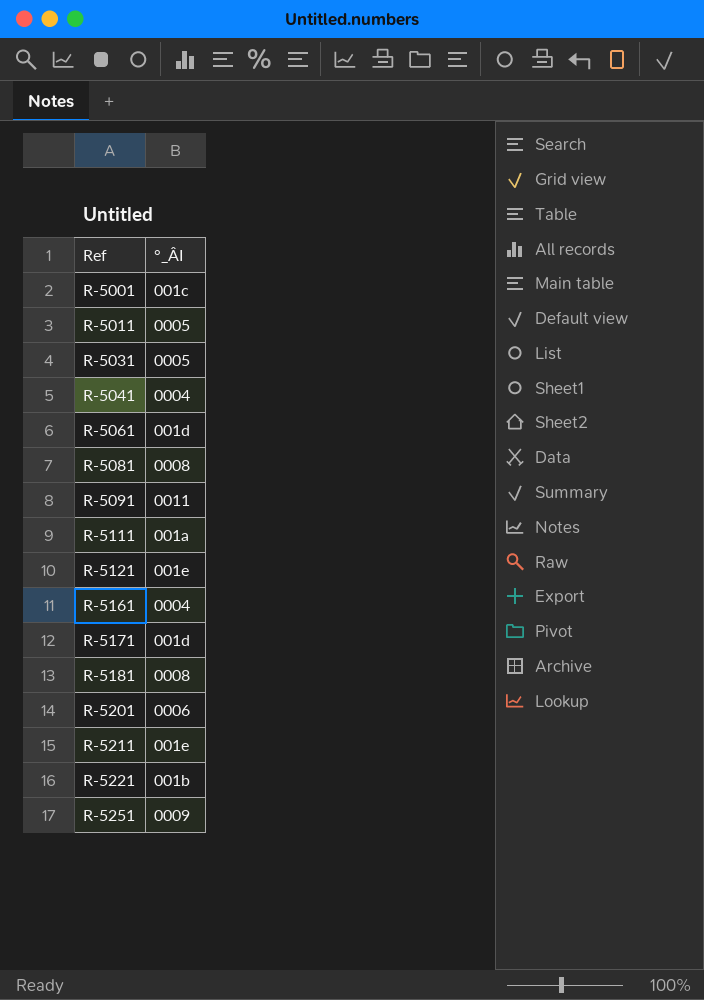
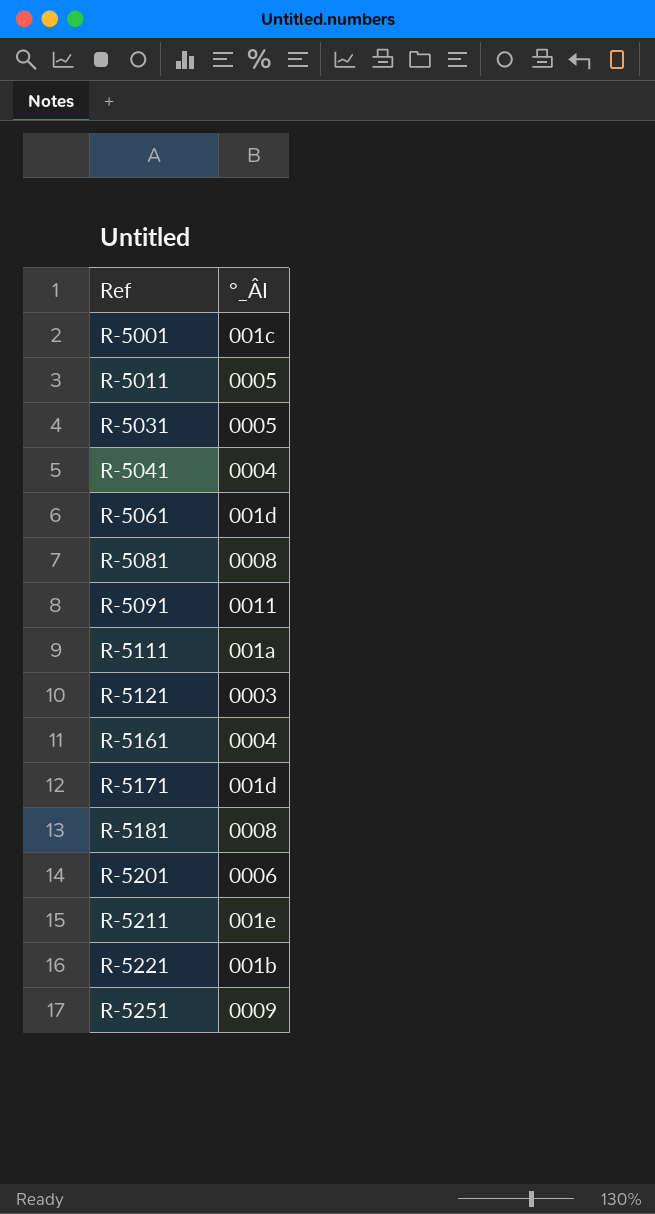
R-5121 | °_ÂI: 001e -> 0003

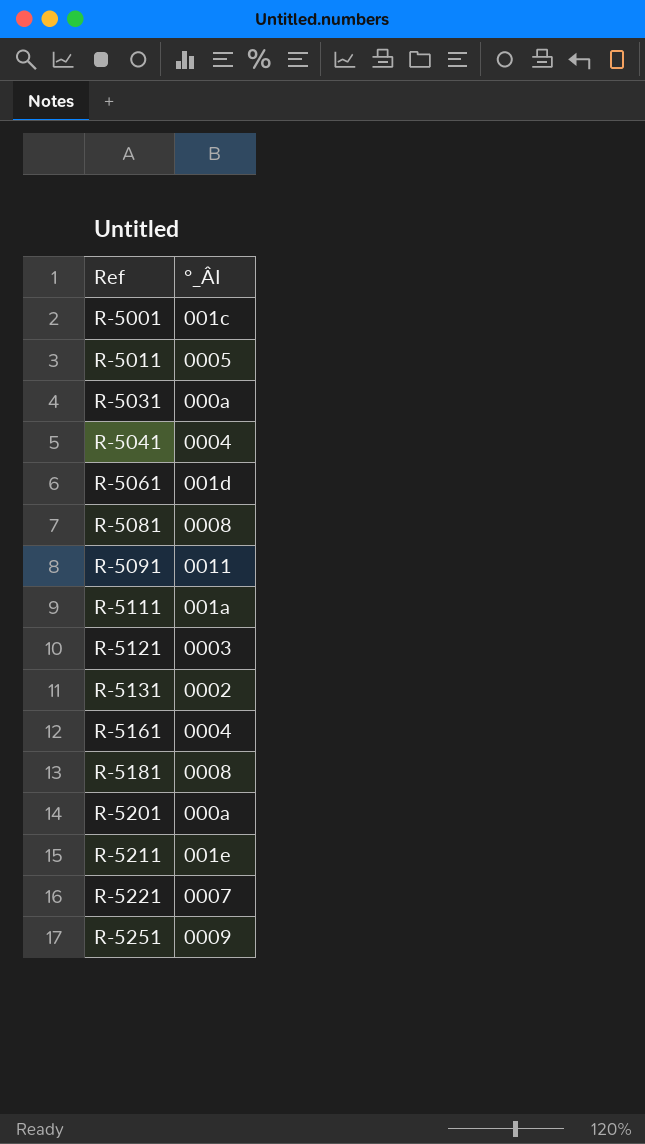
row R-5171: 001d -> none
R-5031 | °_ÂI: 0005 -> 000a
row R-5131: none -> 0002
R-5201 | °_ÂI: 0006 -> 000a
R-5221 | °_ÂI: 001b -> 0007

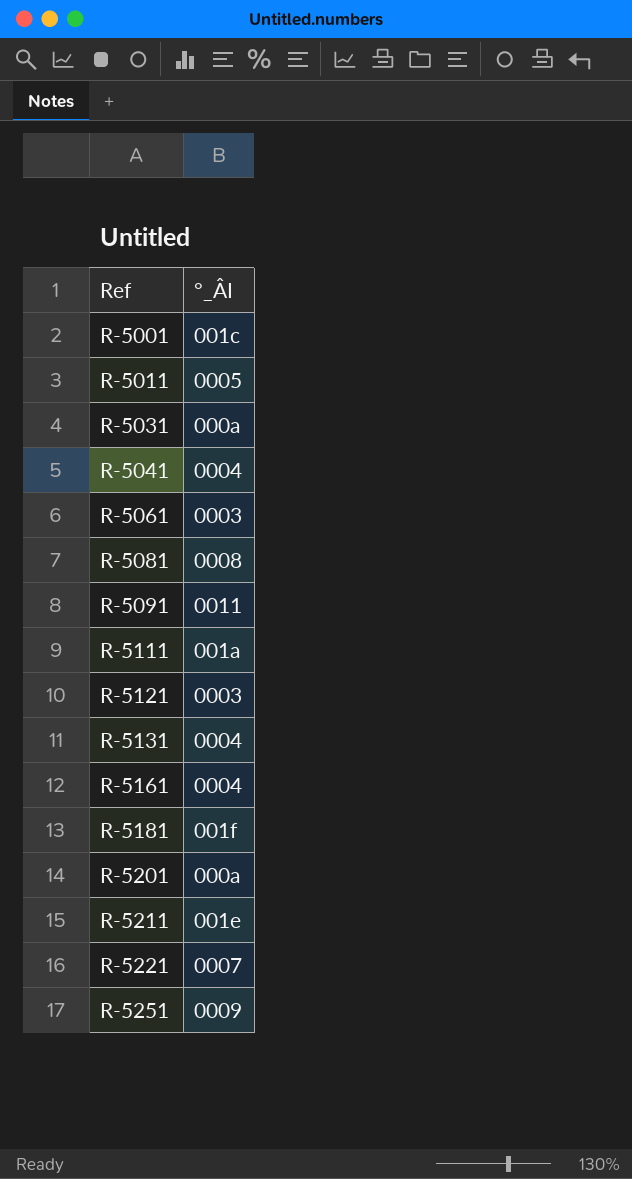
R-5061 | °_ÂI: 001d -> 0003
R-5131 | °_ÂI: 0002 -> 0004
R-5181 | °_ÂI: 0008 -> 001f

